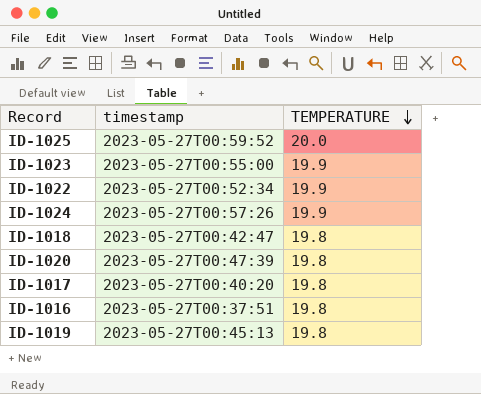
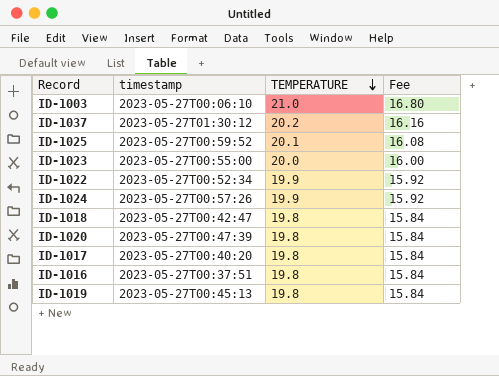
column Fee | formula: none -> [TEMPERATURE] * 0.8
row ID-1003: none -> 2023-05-27T00:06:10 | 21.0 | 16.80
row ID-1037: none -> 2023-05-27T01:30:12 | 20.2 | 16.16
ID-1025 | TEMPERATURE: 20.0 -> 20.1
ID-1023 | TEMPERATURE: 19.9 -> 20.0

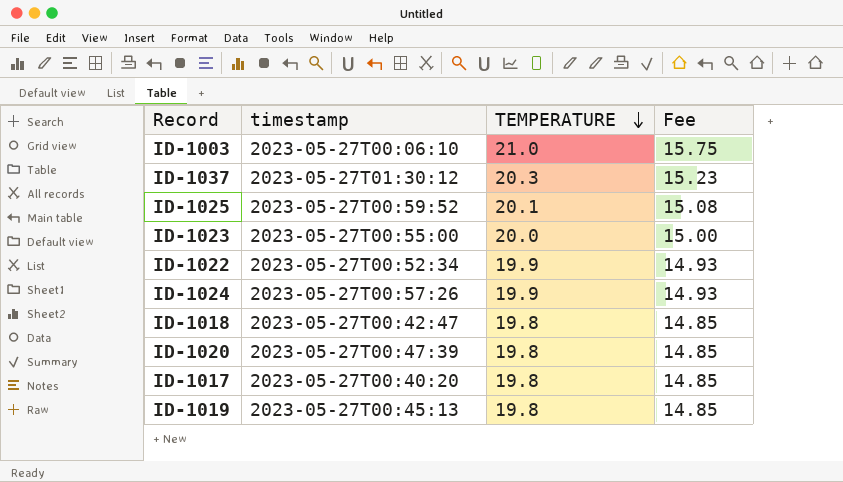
column Fee | formula: [TEMPERATURE] * 0.8 -> [TEMPERATURE] * 0.75
row ID-1016: 2023-05-27T00:37:51 | 19.8 | 15.84 -> none
ID-1037 | TEMPERATURE: 20.2 -> 20.3

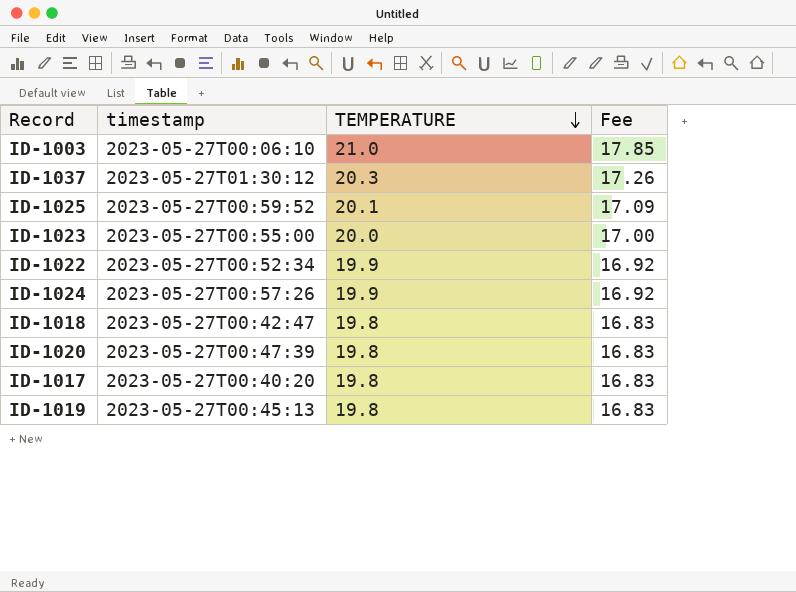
column Fee | formula: [TEMPERATURE] * 0.75 -> [TEMPERATURE] * 0.85

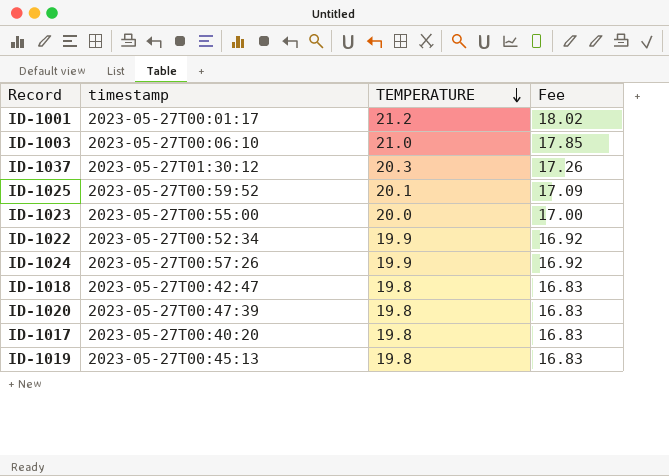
row ID-1001: none -> 2023-05-27T00:01:17 | 21.2 | 18.02

